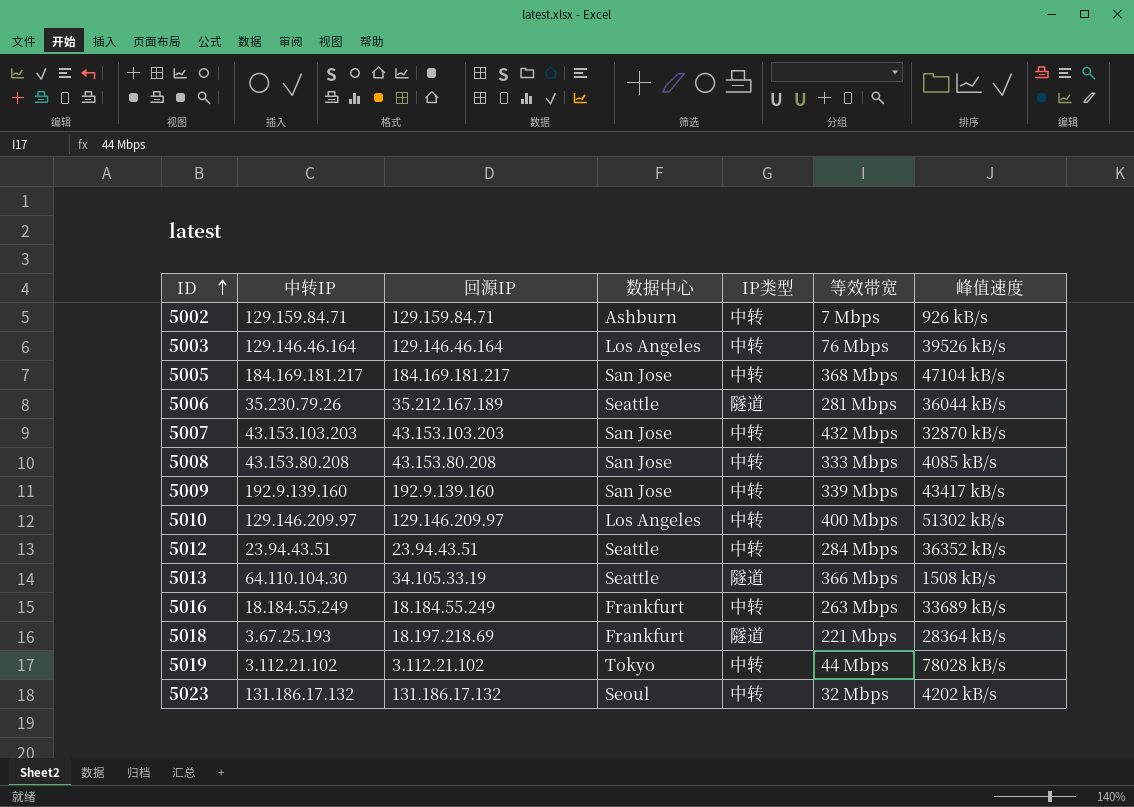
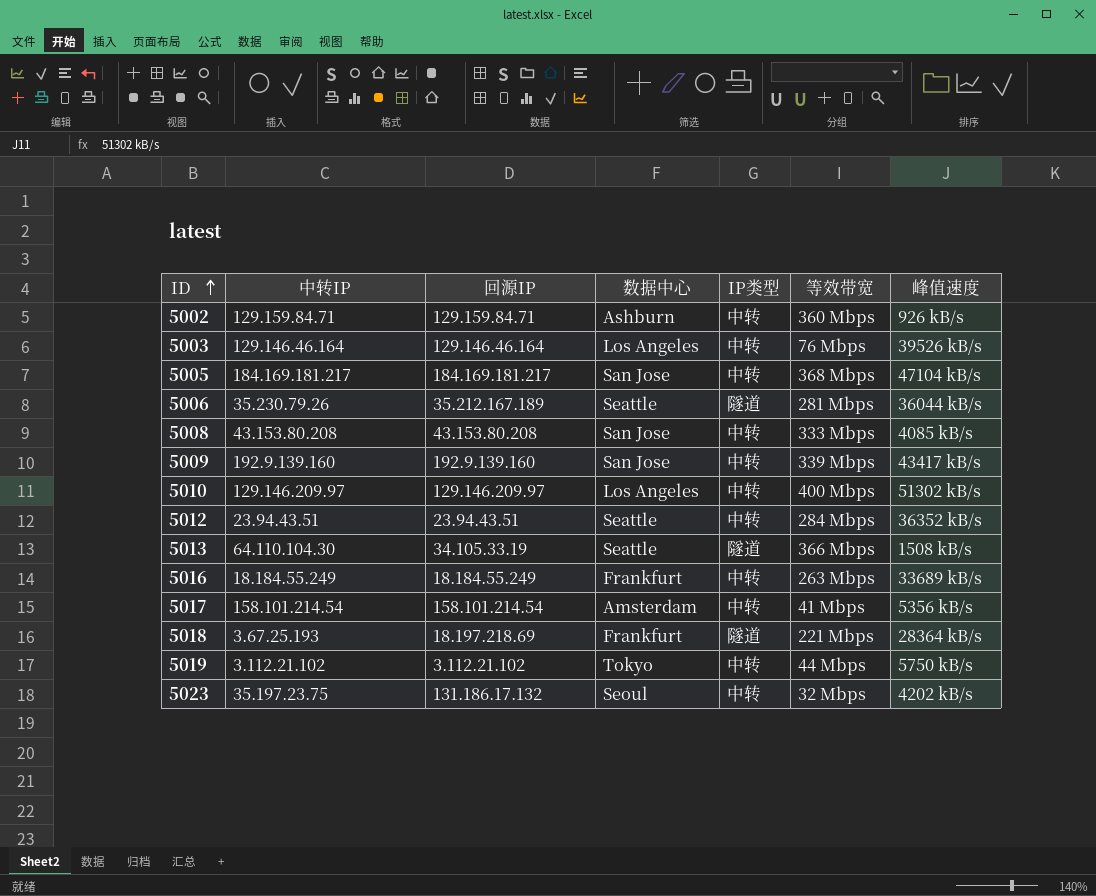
row 5007: 43.153.103.203 | 43.153.103.203 | San Jose | 中转 | 432 Mbps | 32870 kB/s -> none
5002 | 等效带宽: 7 Mbps -> 360 Mbps
row 5017: none -> 158.101.214.54 | 158.101.214.54 | Amsterdam | 中转 | 41 Mbps | 5356 kB/s
5019 | 峰值速度: 78028 kB/s -> 5750 kB/s
5023 | 中转IP: 131.186.17.132 -> 35.197.23.75

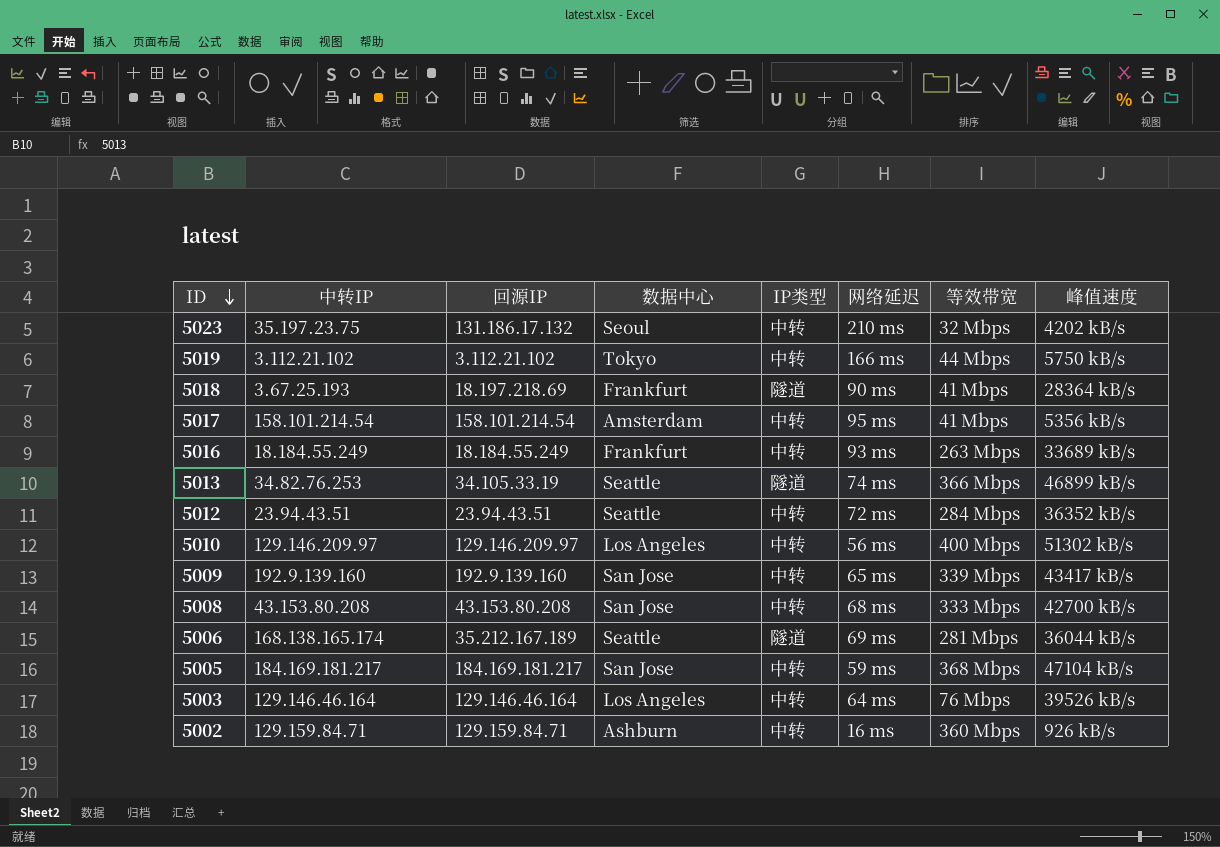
row order: ID ascending -> ID descending
column 网络延迟 | position: none -> 6
5018 | 等效带宽: 221 Mbps -> 41 Mbps
5013 | 中转IP: 64.110.104.30 -> 34.82.76.253
5013 | 峰值速度: 1508 kB/s -> 46899 kB/s
5008 | 峰值速度: 4085 kB/s -> 42700 kB/s
5006 | 中转IP: 35.230.79.26 -> 168.138.165.174

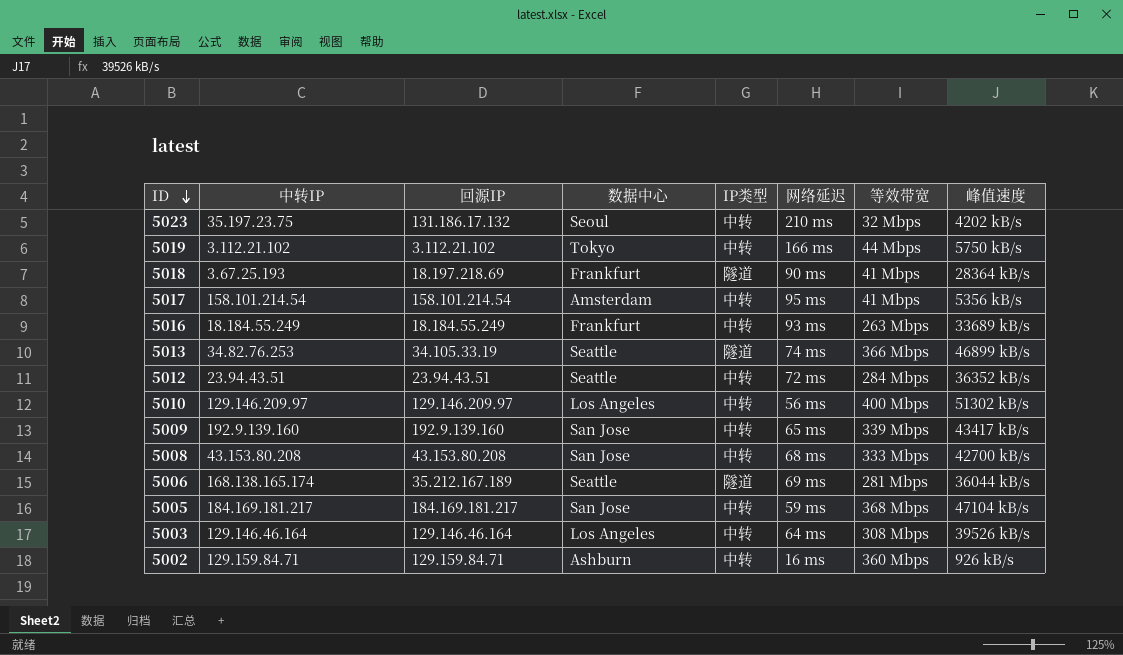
5003 | 等效带宽: 76 Mbps -> 308 Mbps

